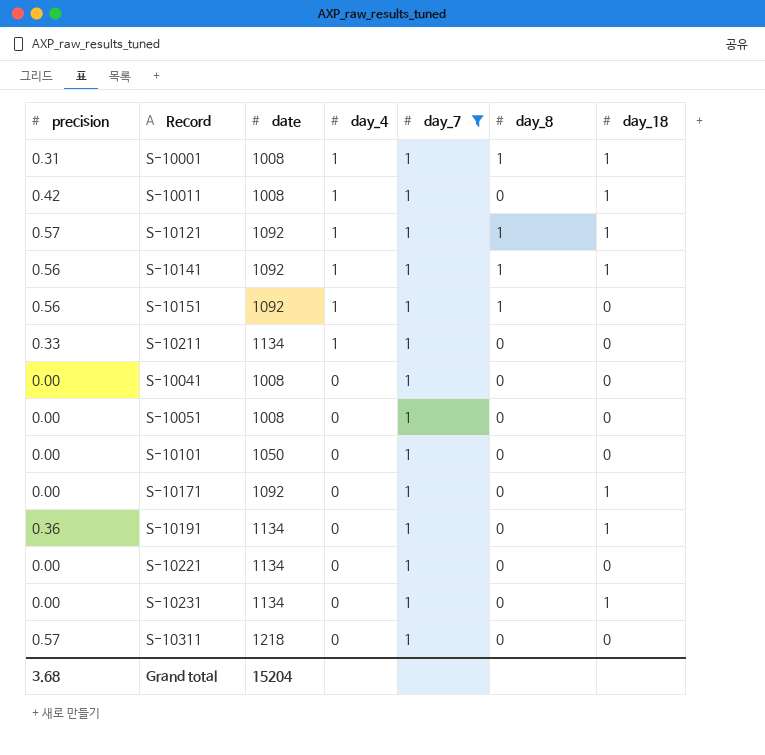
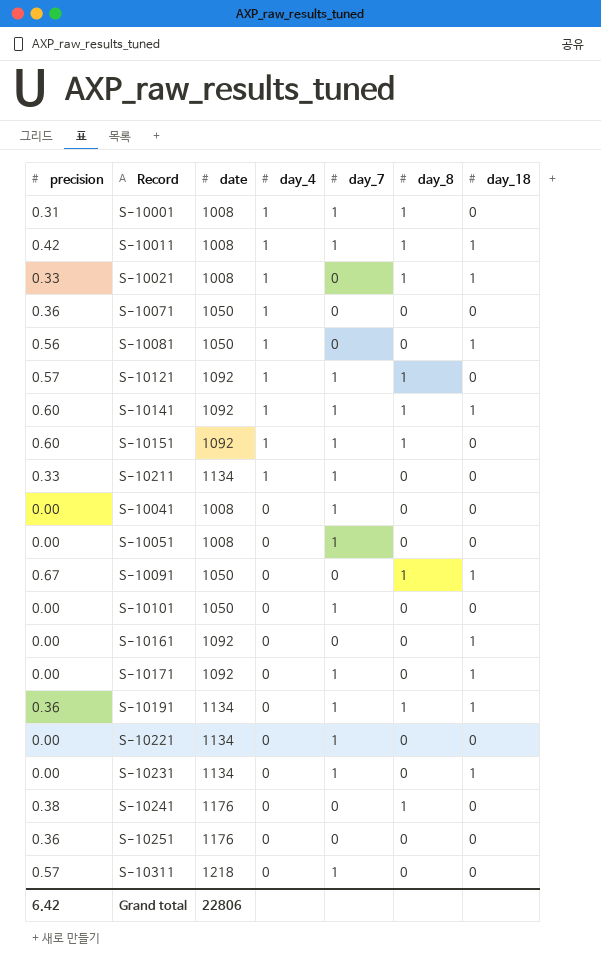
filter: day_7 = 1 -> none
S-10001 | day_18: 1 -> 0
S-10011 | day_8: 0 -> 1
S-10121 | day_18: 1 -> 0
S-10141 | precision: 0.56 -> 0.60
S-10151 | precision: 0.56 -> 0.60
S-10191 | day_8: 0 -> 1
Grand total | precision: 3.68 -> 6.42
Grand total | date: 15204 -> 22806

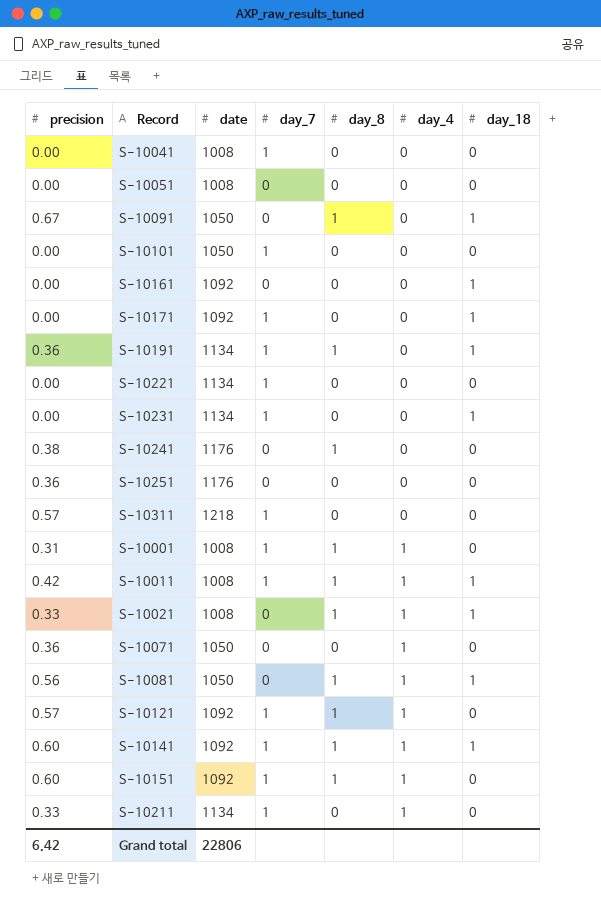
row order: day_4 descending -> day_4 ascending
column day_4 | position: 4 -> 6
S-10051 | day_7: 1 -> 0
S-10081 | day_8: 0 -> 1

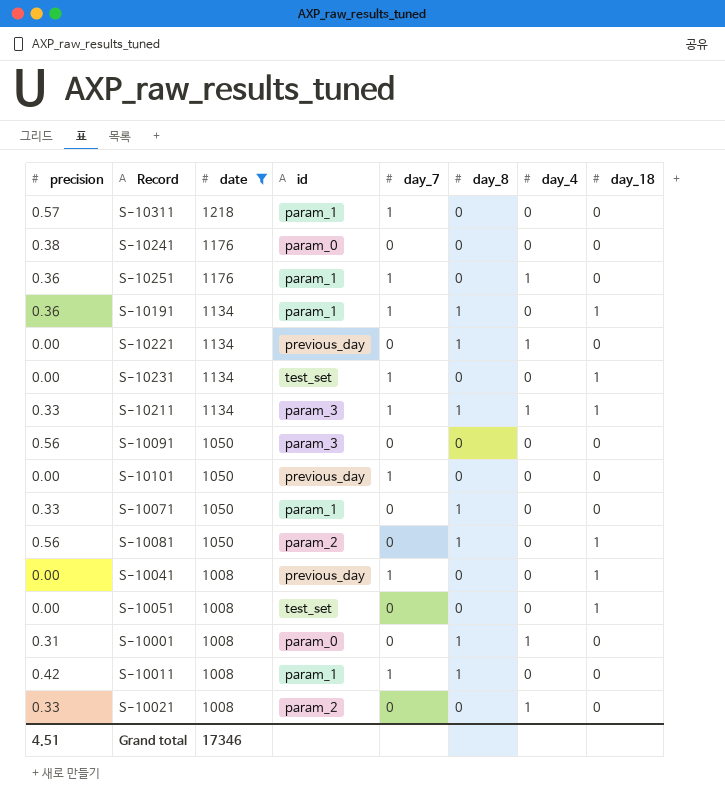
filter: none -> date != 1092
row order: day_4 ascending -> date descending
column id | position: none -> 4
S-10241 | day_8: 1 -> 0
S-10251 | day_7: 0 -> 1
S-10251 | day_4: 0 -> 1
S-10221 | day_7: 1 -> 0
S-10221 | day_8: 0 -> 1
S-10221 | day_4: 0 -> 1
S-10211 | day_8: 0 -> 1
S-10211 | day_18: 0 -> 1
S-10091 | precision: 0.67 -> 0.56
S-10091 | day_8: 1 -> 0
S-10091 | day_18: 1 -> 0
S-10071 | precision: 0.36 -> 0.33
S-10071 | day_8: 0 -> 1
S-10071 | day_4: 1 -> 0
S-10081 | day_4: 1 -> 0
S-10041 | day_18: 0 -> 1
S-10051 | day_18: 0 -> 1
S-10001 | day_7: 1 -> 0
S-10011 | day_4: 1 -> 0
S-10011 | day_18: 1 -> 0
S-10021 | day_8: 1 -> 0
S-10021 | day_18: 1 -> 0
Grand total | precision: 6.42 -> 4.51
Grand total | date: 22806 -> 17346

